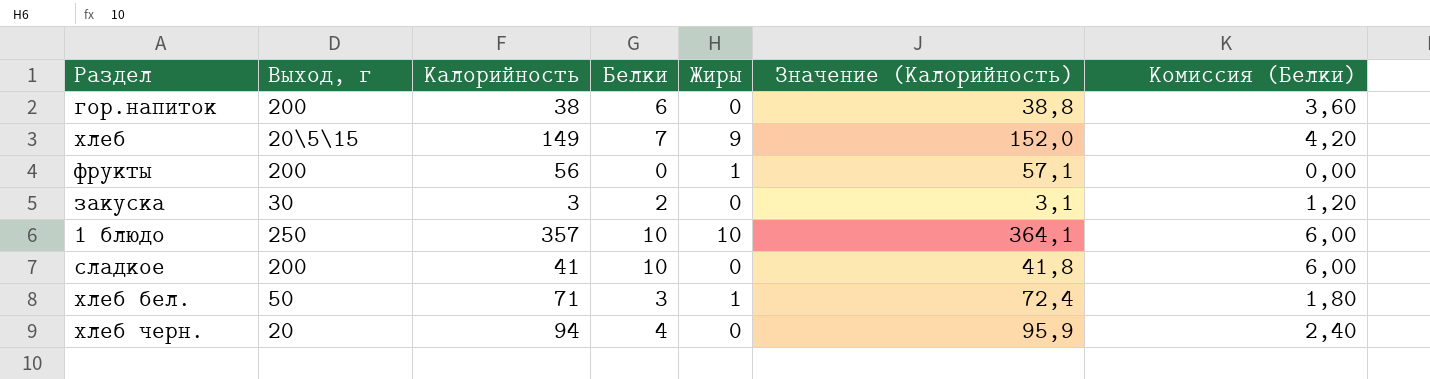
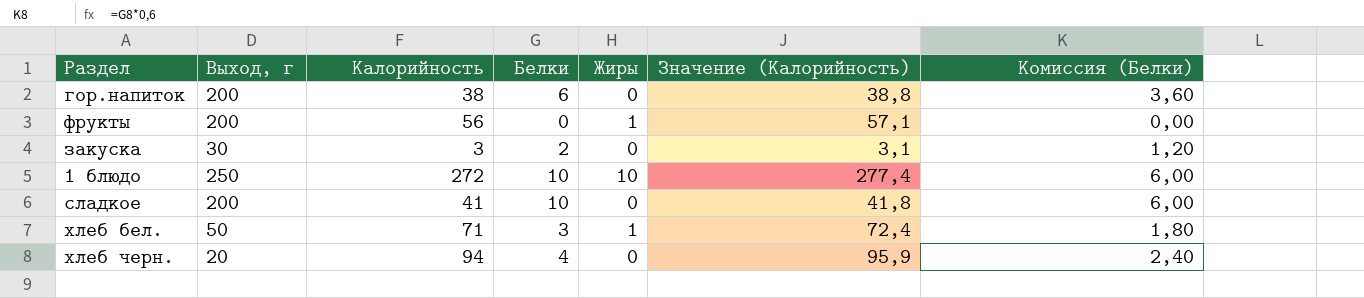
row хлеб: 20\5\15 | 149 | 7 | 9 | 152,0 | 4,20 -> none
1 блюдо | Калорийность: 357 -> 272
1 блюдо | Значение (Калорийность): 364,1 -> 277,4

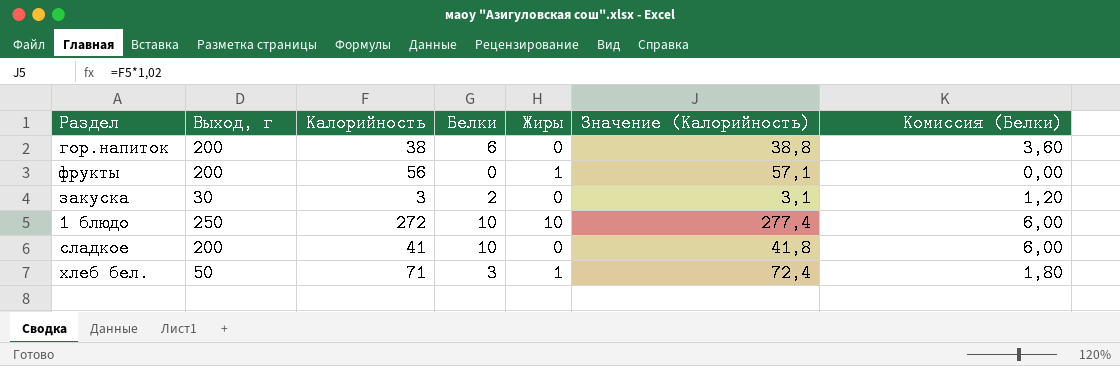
row хлеб черн.: 20 | 94 | 4 | 0 | 95,9 | 2,40 -> none

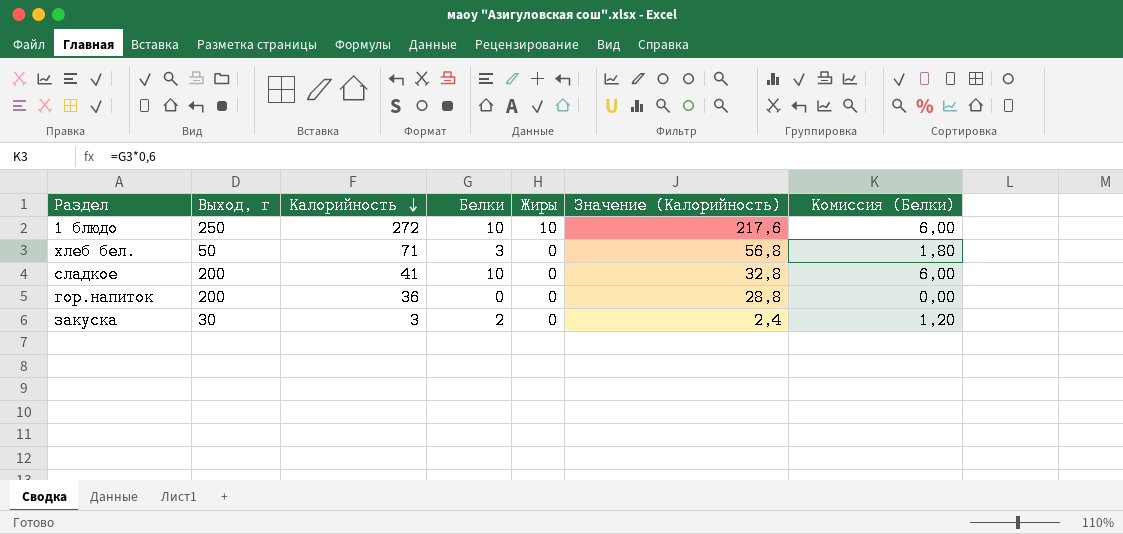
row order: none -> Калорийность descending
column Значение (Калорийность) | formula: [Калорийность] * 1,02 -> [Калорийность] * 0,8
row фрукты: 200 | 56 | 0 | 1 | 57,1 | 0,00 -> none
хлеб бел. | Жиры: 1 -> 0
гор.напиток | Калорийность: 38 -> 36
гор.напиток | Белки: 6 -> 0
гор.напиток | Комиссия (Белки): 3,60 -> 0,00

